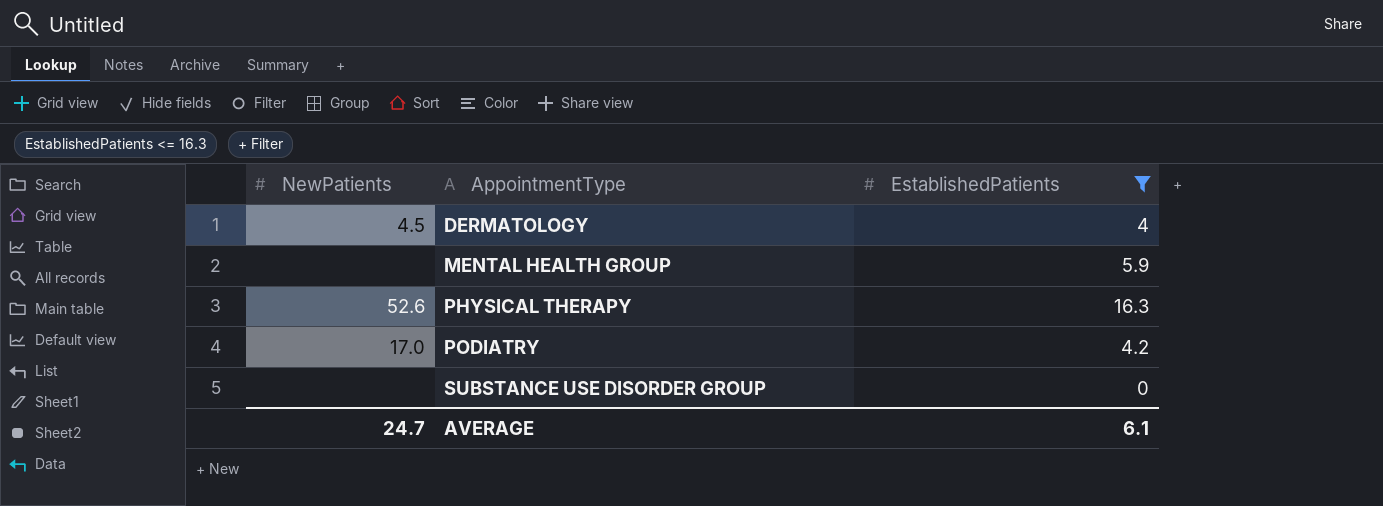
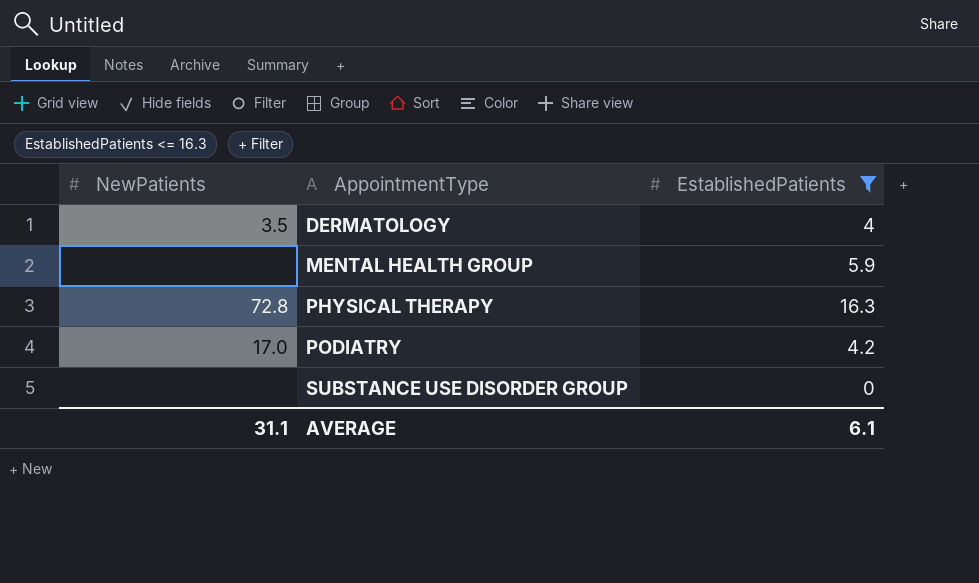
DERMATOLOGY | NewPatients: 4.5 -> 3.5
PHYSICAL THERAPY | NewPatients: 52.6 -> 72.8
AVERAGE | NewPatients: 24.7 -> 31.1

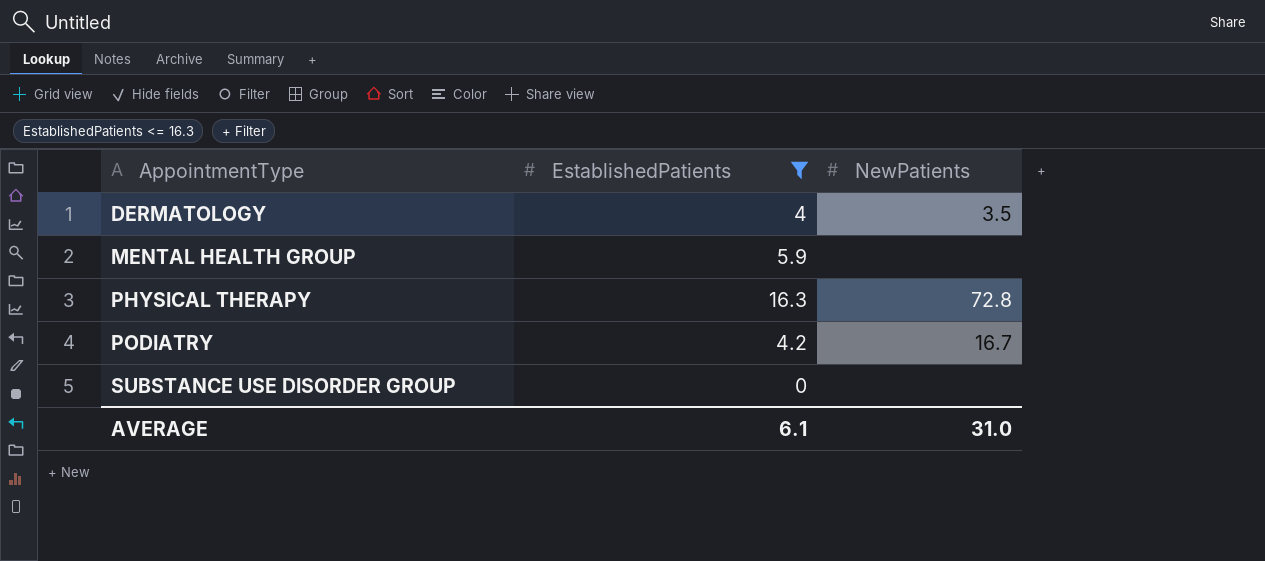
column NewPatients | position: 1 -> 3
PODIATRY | NewPatients: 17.0 -> 16.7
AVERAGE | NewPatients: 31.1 -> 31.0

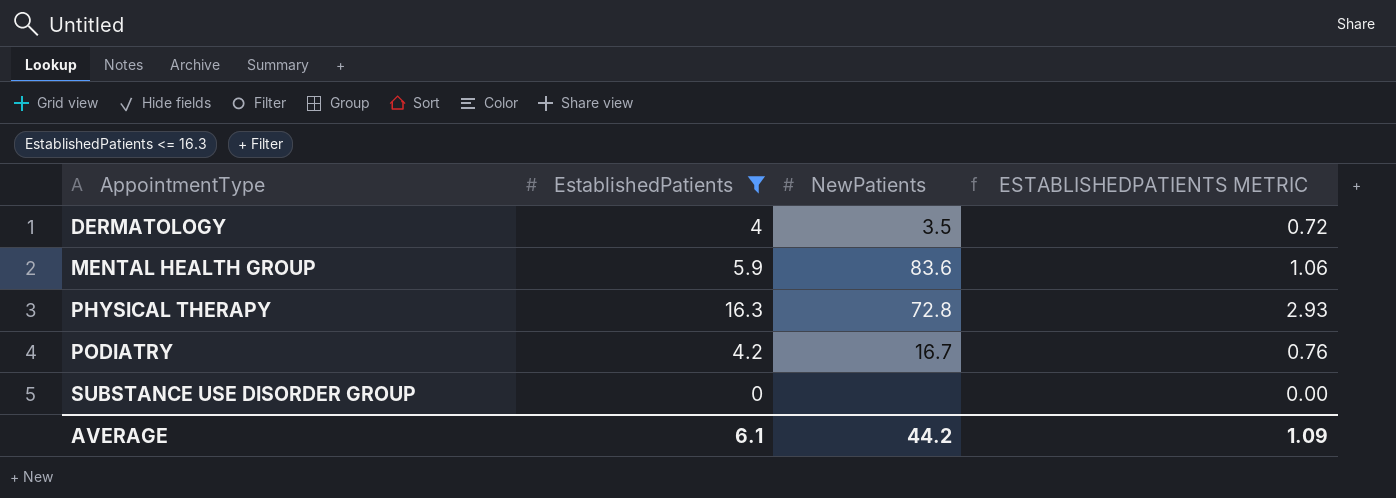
column ESTABLISHEDPATIENTS METRIC | formula: none -> [EstablishedPatients] * 0.18
MENTAL HEALTH GROUP | NewPatients: none -> 83.6
AVERAGE | NewPatients: 31.0 -> 44.2

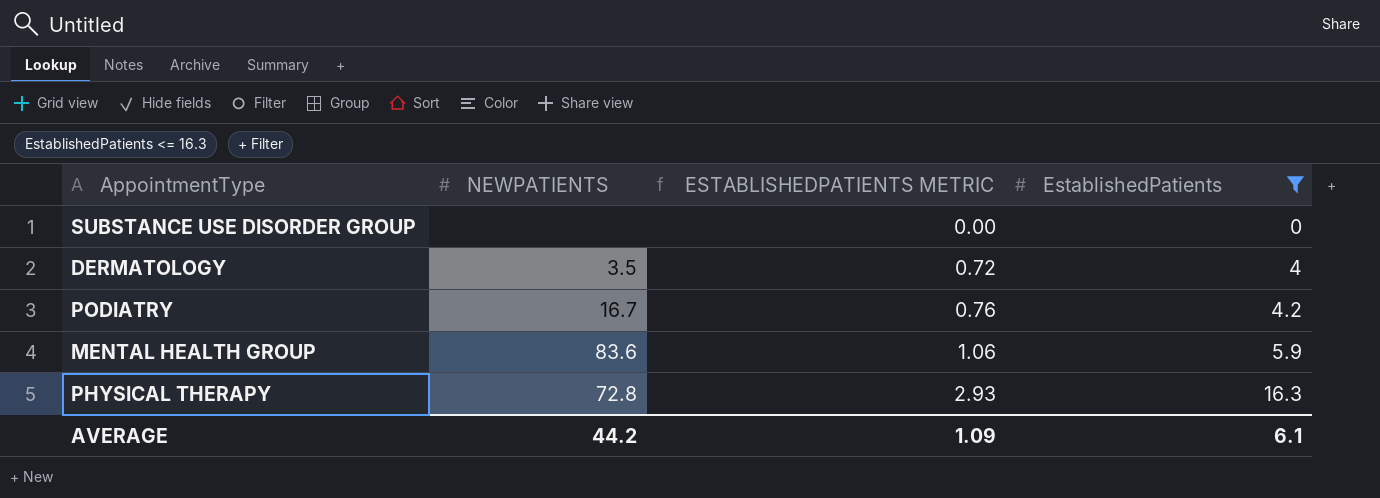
row order: AppointmentType ascending -> ESTABLISHEDPATIENTS METRIC ascending
column name: NewPatients -> NEWPATIENTS
column EstablishedPatients | position: 2 -> 4

